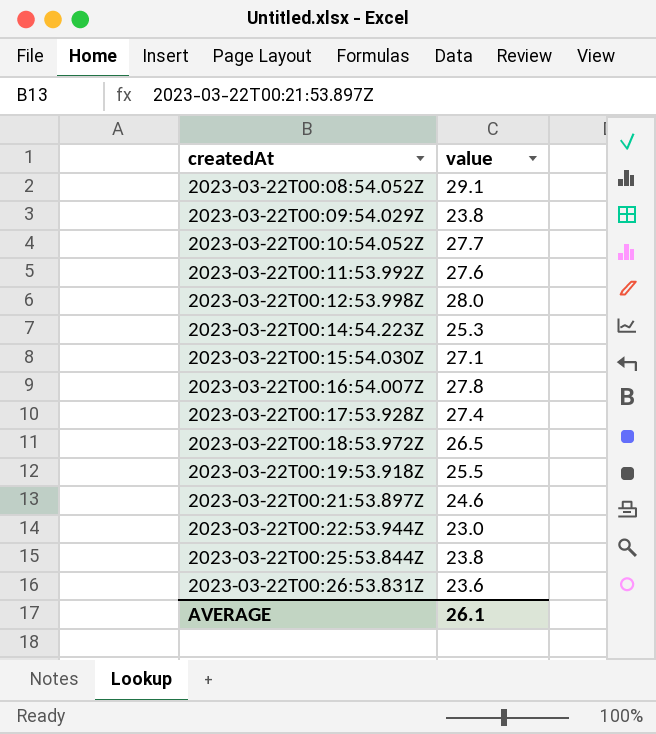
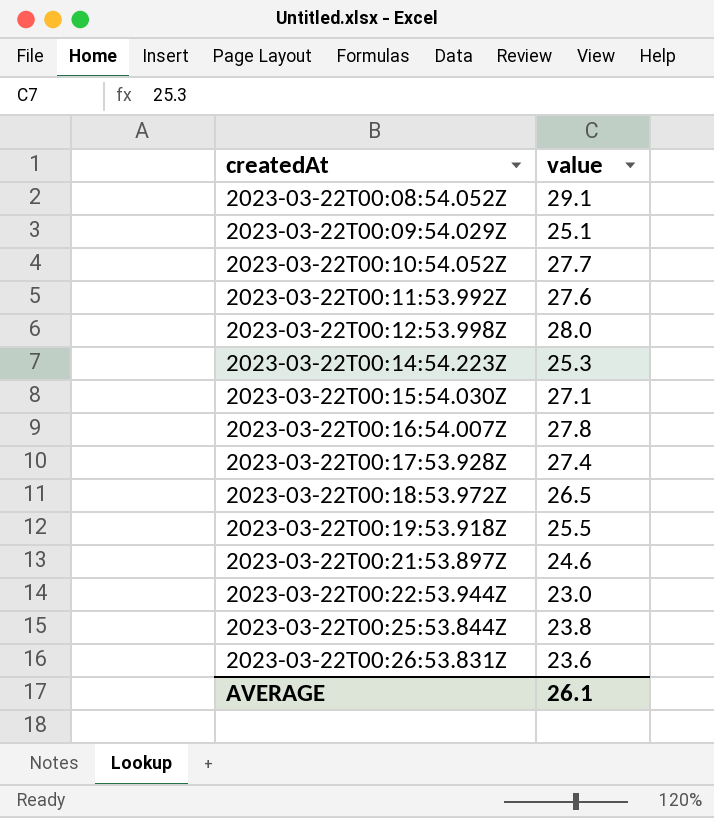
2023-03-22T00:09:54.029Z | value: 23.8 -> 25.1

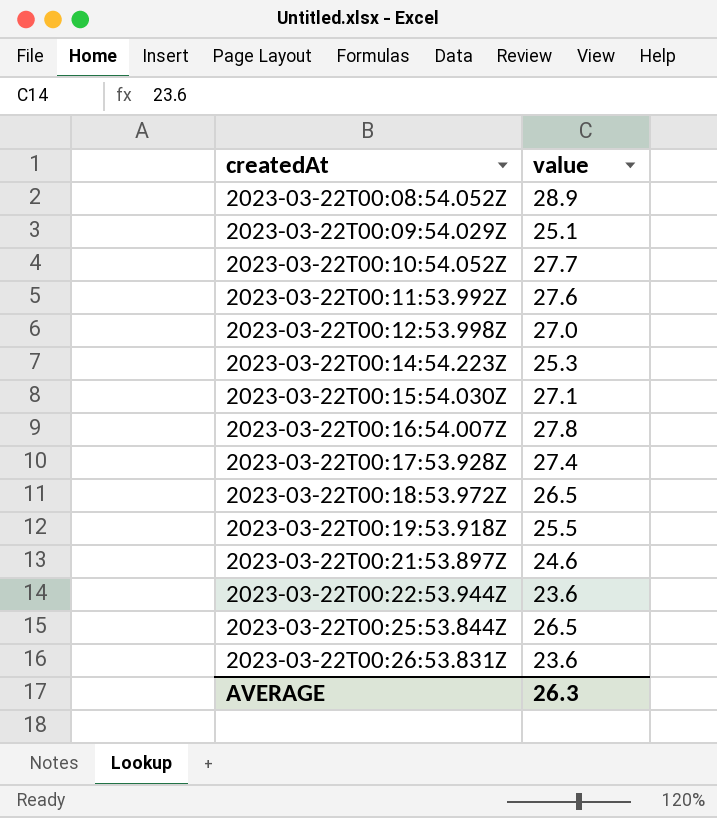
2023-03-22T00:08:54.052Z | value: 29.1 -> 28.9
2023-03-22T00:12:53.998Z | value: 28.0 -> 27.0
2023-03-22T00:22:53.944Z | value: 23.0 -> 23.6
2023-03-22T00:25:53.844Z | value: 23.8 -> 26.5
AVERAGE | value: 26.1 -> 26.3

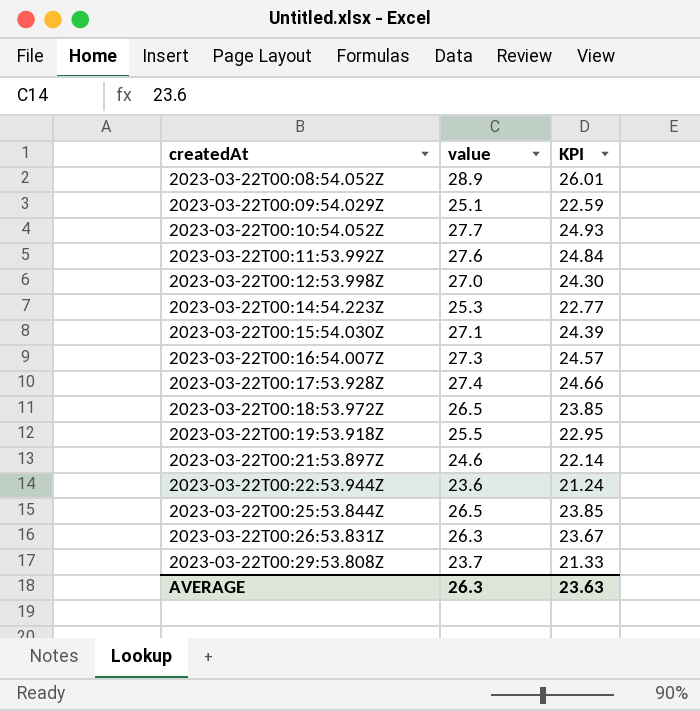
column KPI | formula: none -> [value] * 0.9
2023-03-22T00:16:54.007Z | value: 27.8 -> 27.3
2023-03-22T00:26:53.831Z | value: 23.6 -> 26.3
row 2023-03-22T00:29:53.808Z: none -> 23.7 | 21.33

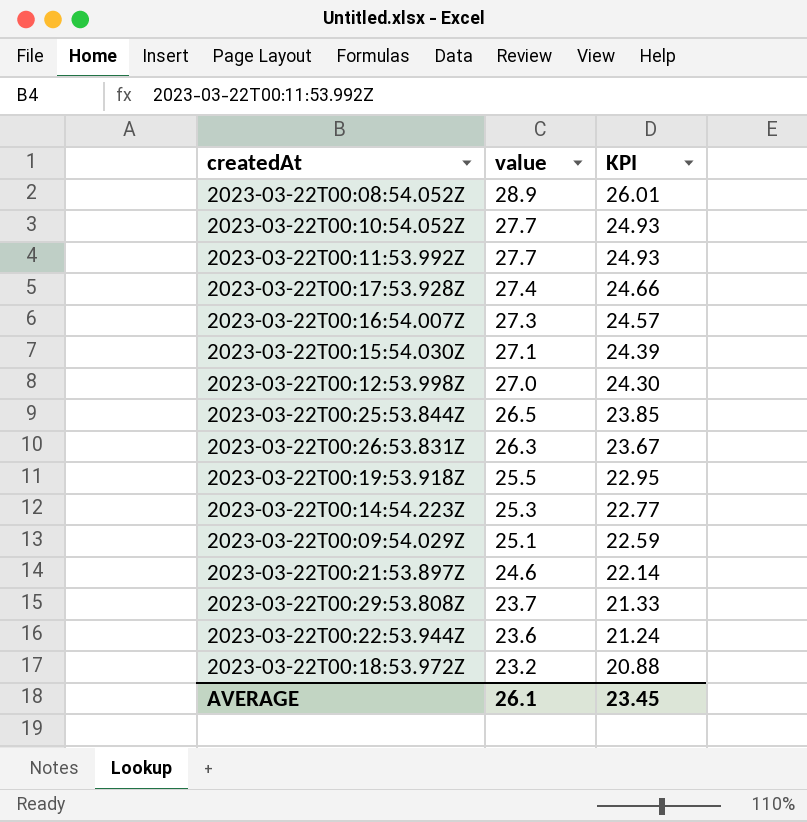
row order: createdAt ascending -> value descending
2023-03-22T00:11:53.992Z | value: 27.6 -> 27.7
2023-03-22T00:11:53.992Z | KPI: 24.84 -> 24.93
2023-03-22T00:18:53.972Z | value: 26.5 -> 23.2
2023-03-22T00:18:53.972Z | KPI: 23.85 -> 20.88
AVERAGE | value: 26.3 -> 26.1
AVERAGE | KPI: 23.63 -> 23.45

